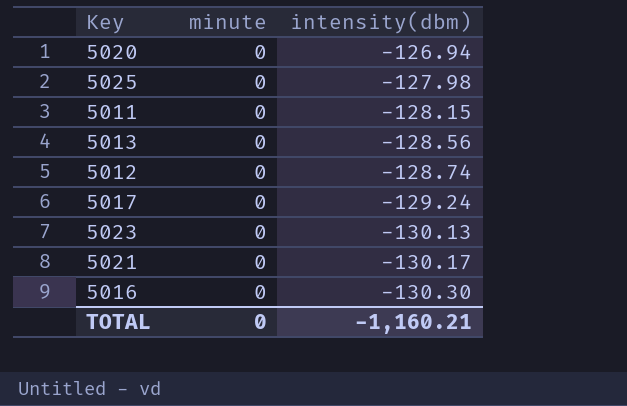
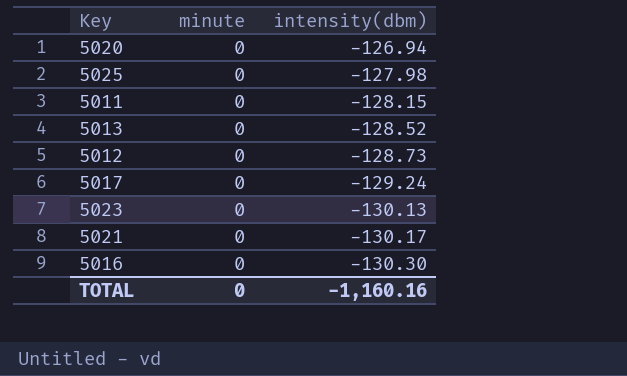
5013 | intensity(dbm): -128.56 -> -128.52
5012 | intensity(dbm): -128.74 -> -128.73
TOTAL | intensity(dbm): -1,160.21 -> -1,160.16

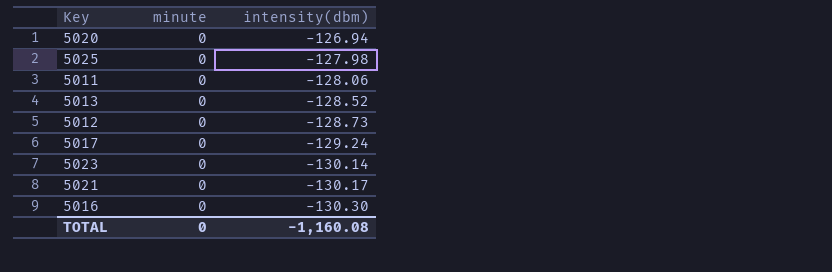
5011 | intensity(dbm): -128.15 -> -128.06
5023 | intensity(dbm): -130.13 -> -130.14
TOTAL | intensity(dbm): -1,160.16 -> -1,160.08

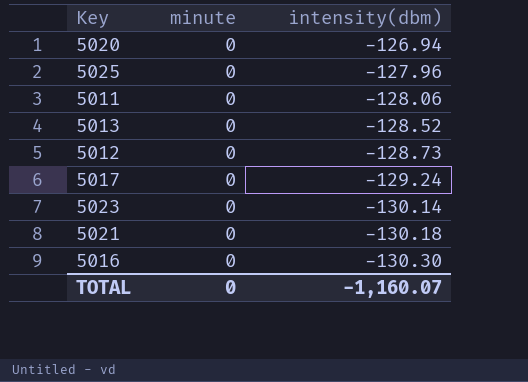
5025 | intensity(dbm): -127.98 -> -127.96
5021 | intensity(dbm): -130.17 -> -130.18
TOTAL | intensity(dbm): -1,160.08 -> -1,160.07

